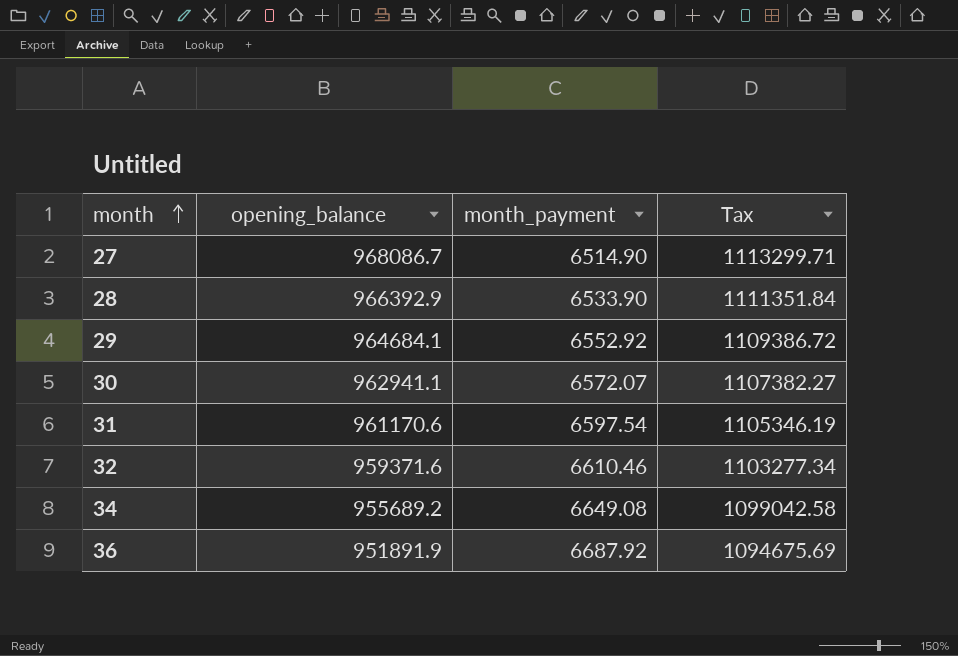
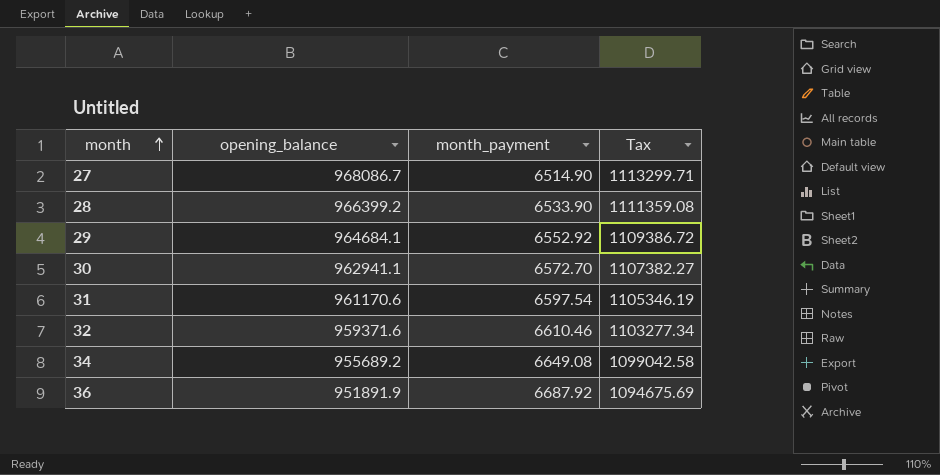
28 | opening_balance: 966392.9 -> 966399.2
28 | Tax: 1111351.84 -> 1111359.08
30 | month_payment: 6572.07 -> 6572.70

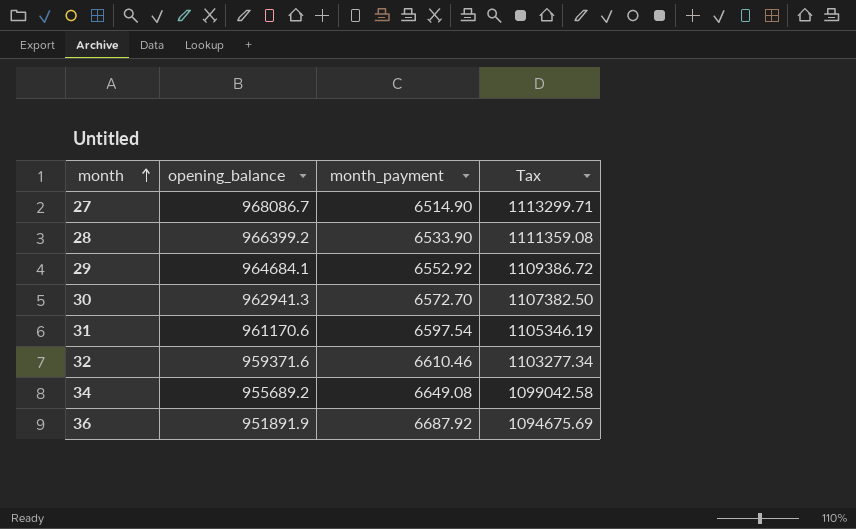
30 | opening_balance: 962941.1 -> 962941.3
30 | Tax: 1107382.27 -> 1107382.50

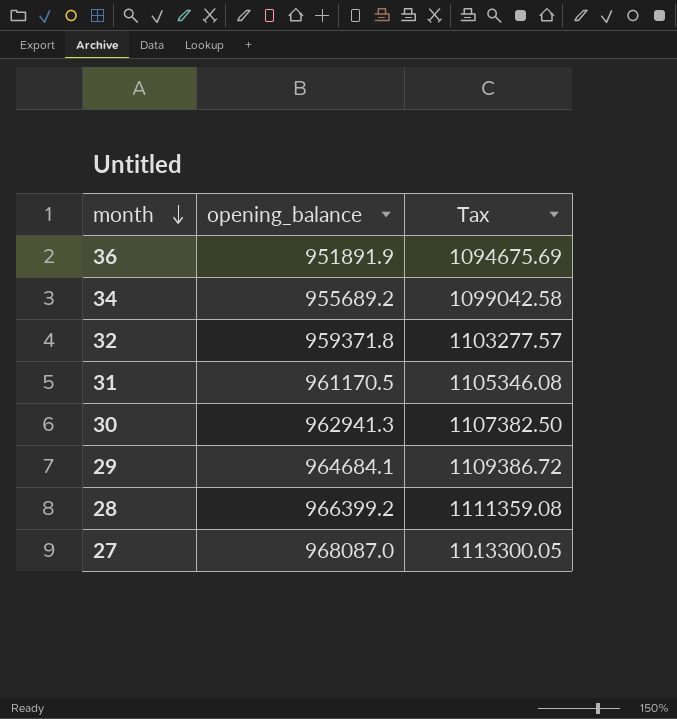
row order: month ascending -> month descending
column month_payment | position: 3 -> none
32 | opening_balance: 959371.6 -> 959371.8
32 | Tax: 1103277.34 -> 1103277.57
31 | opening_balance: 961170.6 -> 961170.5
31 | Tax: 1105346.19 -> 1105346.08
27 | opening_balance: 968086.7 -> 968087.0
27 | Tax: 1113299.71 -> 1113300.05

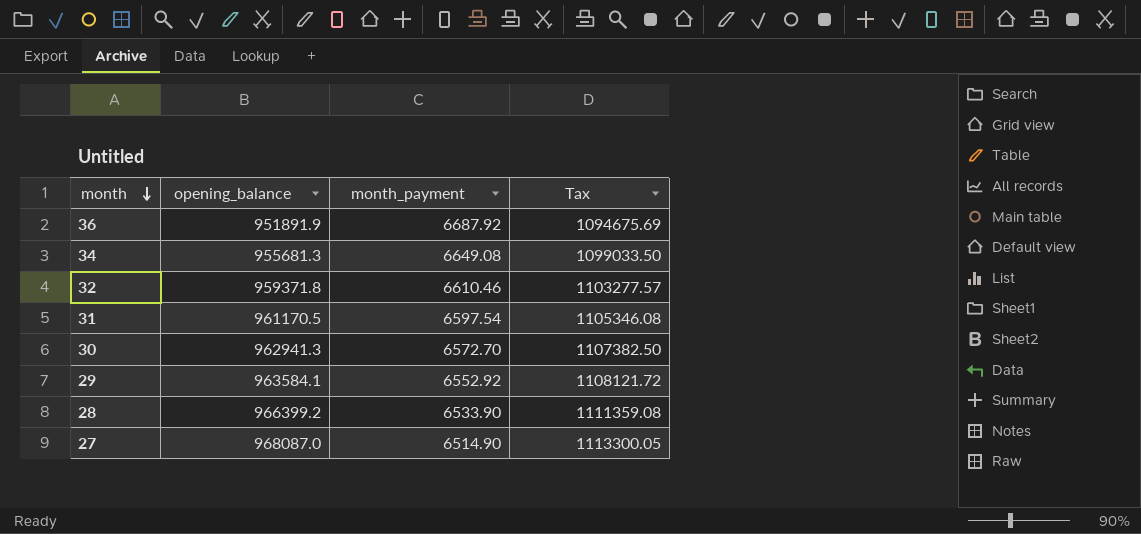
column month_payment | position: none -> 3
34 | opening_balance: 955689.2 -> 955681.3
34 | Tax: 1099042.58 -> 1099033.50
29 | opening_balance: 964684.1 -> 963584.1
29 | Tax: 1109386.72 -> 1108121.72

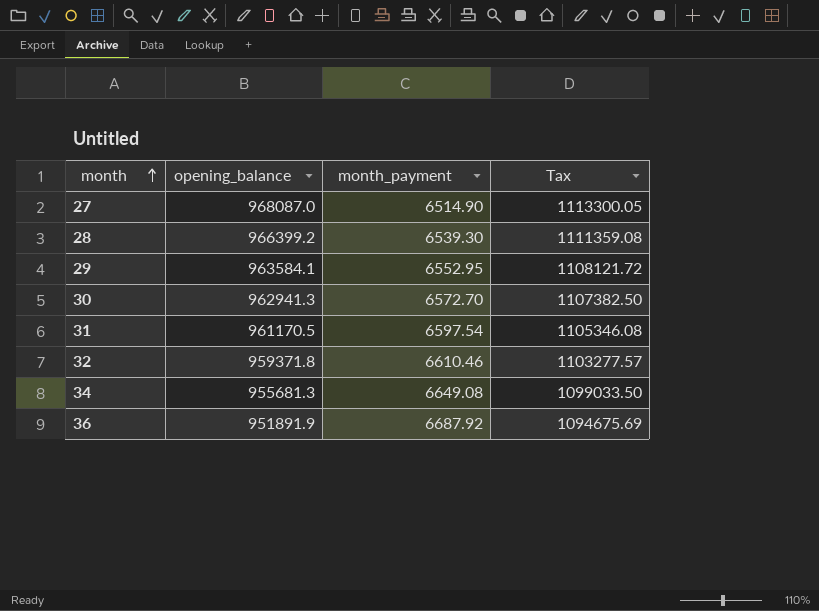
row order: month descending -> month ascending
28 | month_payment: 6533.90 -> 6539.30
29 | month_payment: 6552.92 -> 6552.95

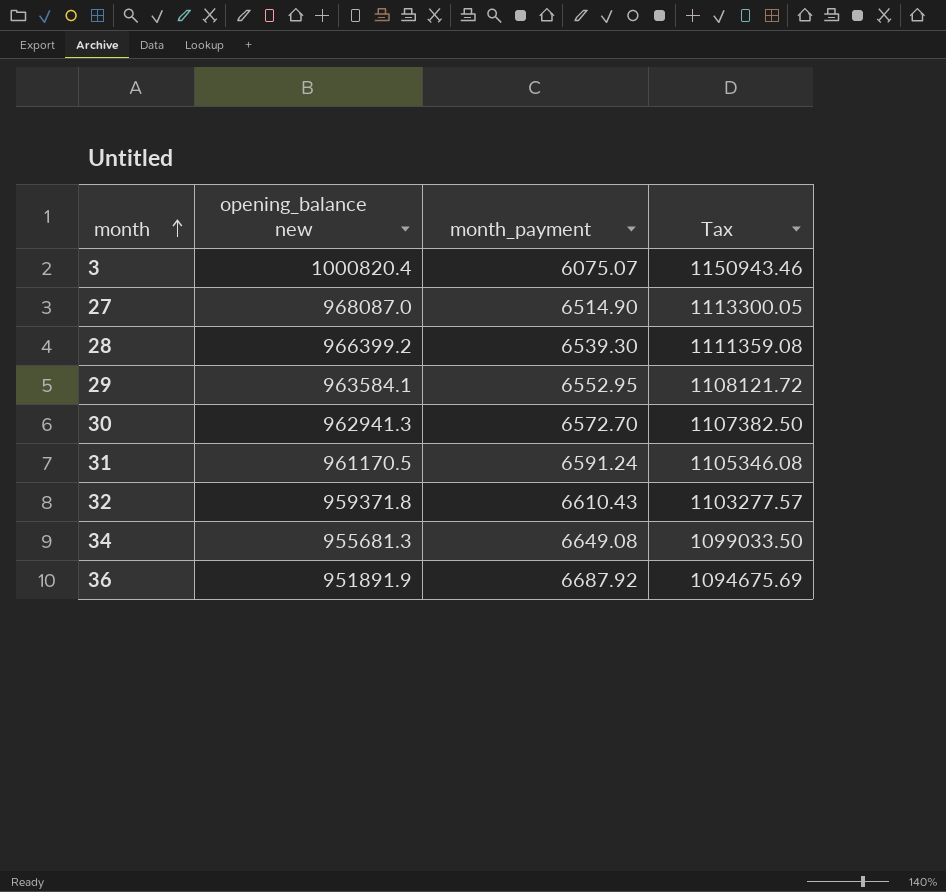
column name: opening_balance -> opening_balance new
row 3: none -> 1000820.4 | 6075.07 | 1150943.46
31 | month_payment: 6597.54 -> 6591.24
32 | month_payment: 6610.46 -> 6610.43

